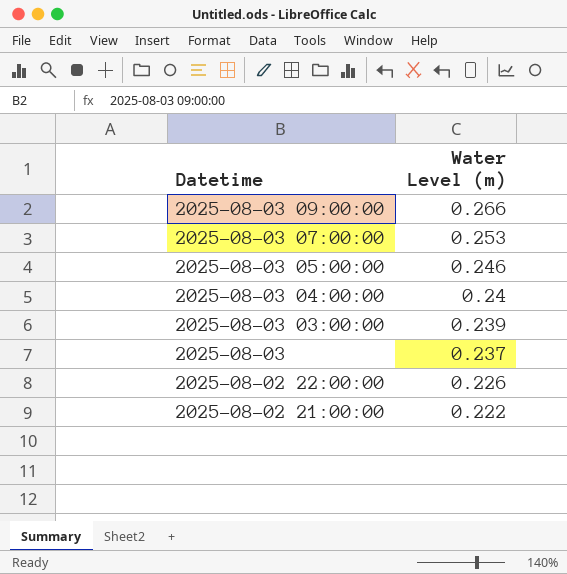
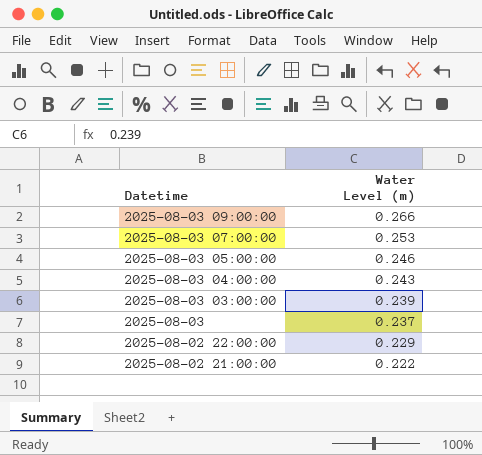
2025-08-03 04:00:00 | Water Level (m): 0.24 -> 0.243
2025-08-02 22:00:00 | Water Level (m): 0.226 -> 0.229

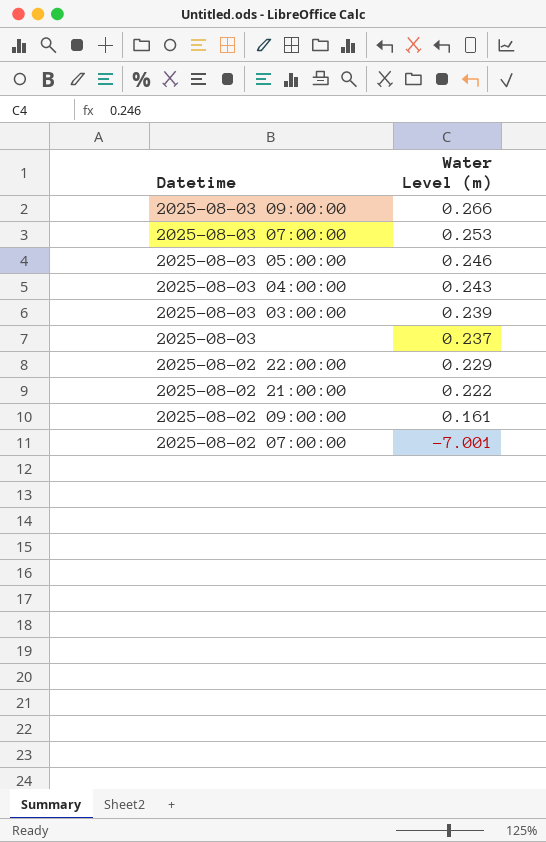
row 2025-08-02 09:00:00: none -> 0.161
row 2025-08-02 07:00:00: none -> -7.001

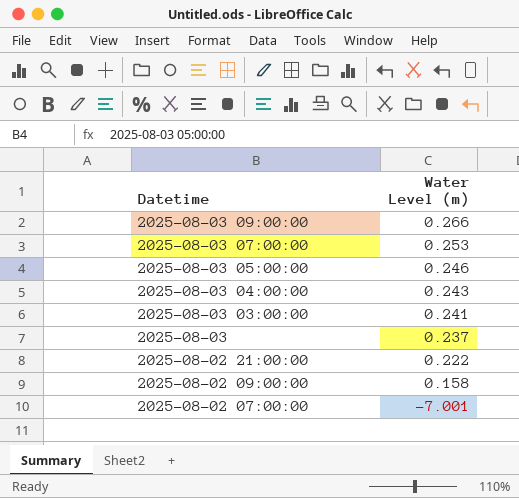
row 2025-08-02 22:00:00: 0.229 -> none
2025-08-03 03:00:00 | Water Level (m): 0.239 -> 0.241
2025-08-02 09:00:00 | Water Level (m): 0.161 -> 0.158

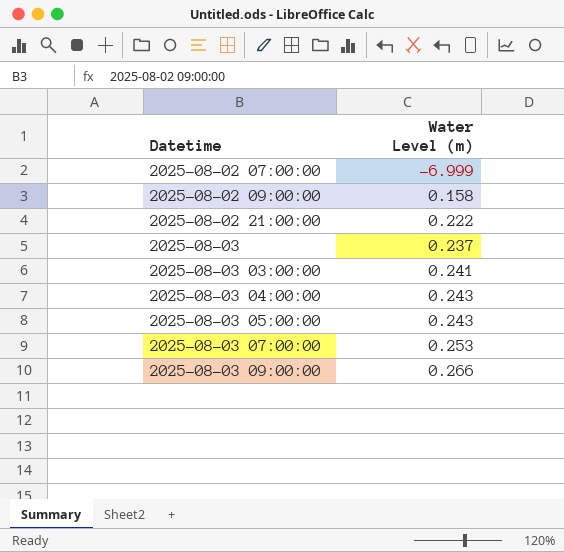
row order: Datetime descending -> Datetime ascending
2025-08-02 07:00:00 | Water Level (m): -7.001 -> -6.999
2025-08-03 05:00:00 | Water Level (m): 0.246 -> 0.243

